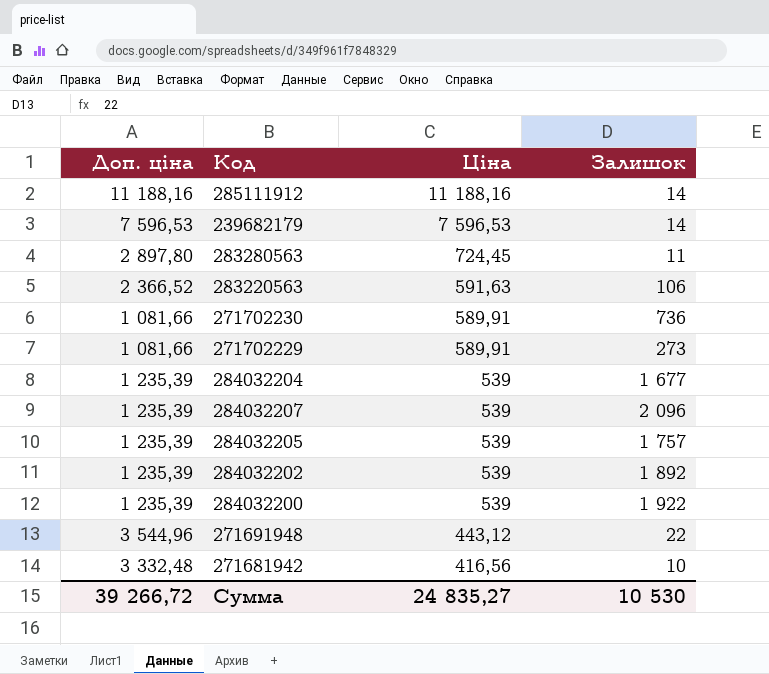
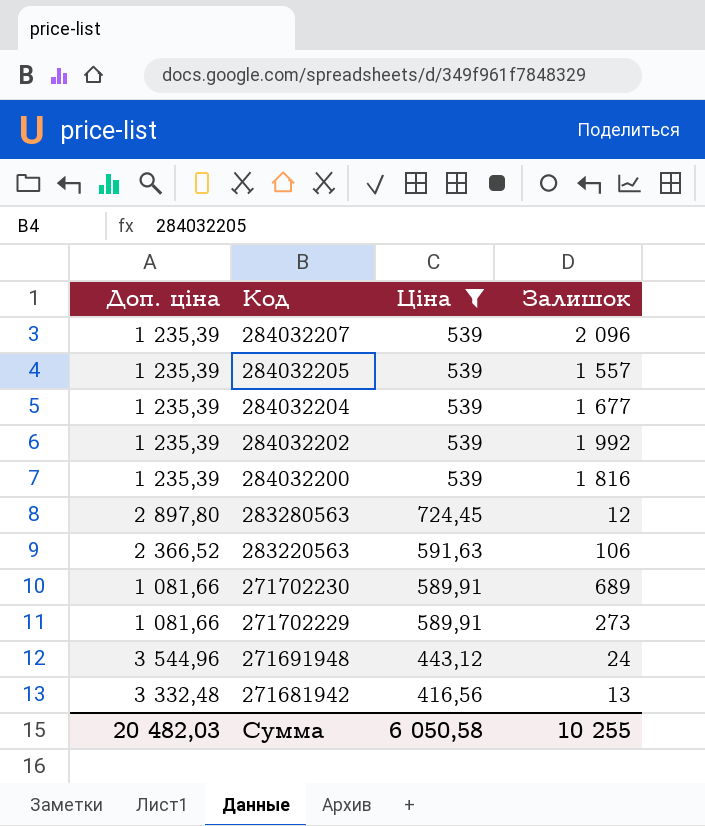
filter: none -> Ціна <= 724,45
row order: Ціна descending -> Код descending
284032205 | Залишок: 1 757 -> 1 557
284032202 | Залишок: 1 892 -> 1 992
284032200 | Залишок: 1 922 -> 1 816
283280563 | Залишок: 11 -> 12
271702230 | Залишок: 736 -> 689
271691948 | Залишок: 22 -> 24
271681942 | Залишок: 10 -> 13
Сумма | Доп. ціна: 39 266,72 -> 20 482,03
Сумма | Ціна: 24 835,27 -> 6 050,58
Сумма | Залишок: 10 530 -> 10 255

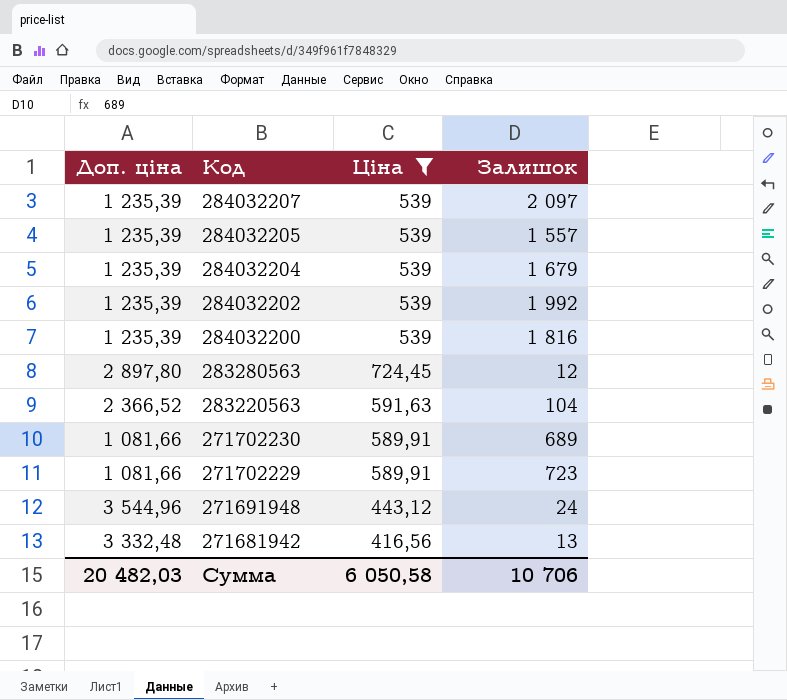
284032207 | Залишок: 2 096 -> 2 097
284032204 | Залишок: 1 677 -> 1 679
283220563 | Залишок: 106 -> 104
271702229 | Залишок: 273 -> 723
Сумма | Залишок: 10 255 -> 10 706

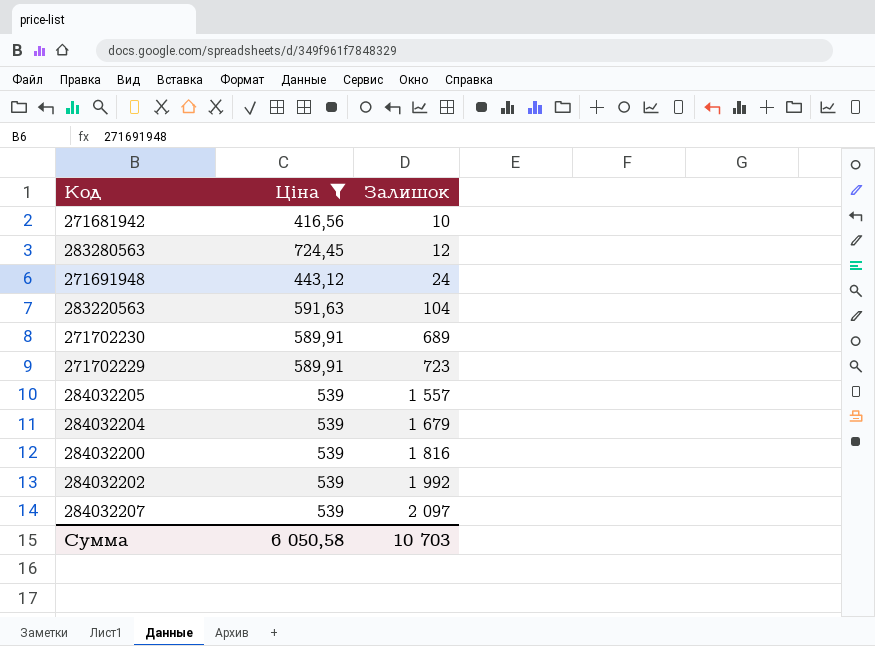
row order: Код descending -> Залишок ascending
column Доп. ціна | position: 1 -> none
271681942 | Залишок: 13 -> 10
Сумма | Залишок: 10 706 -> 10 703

